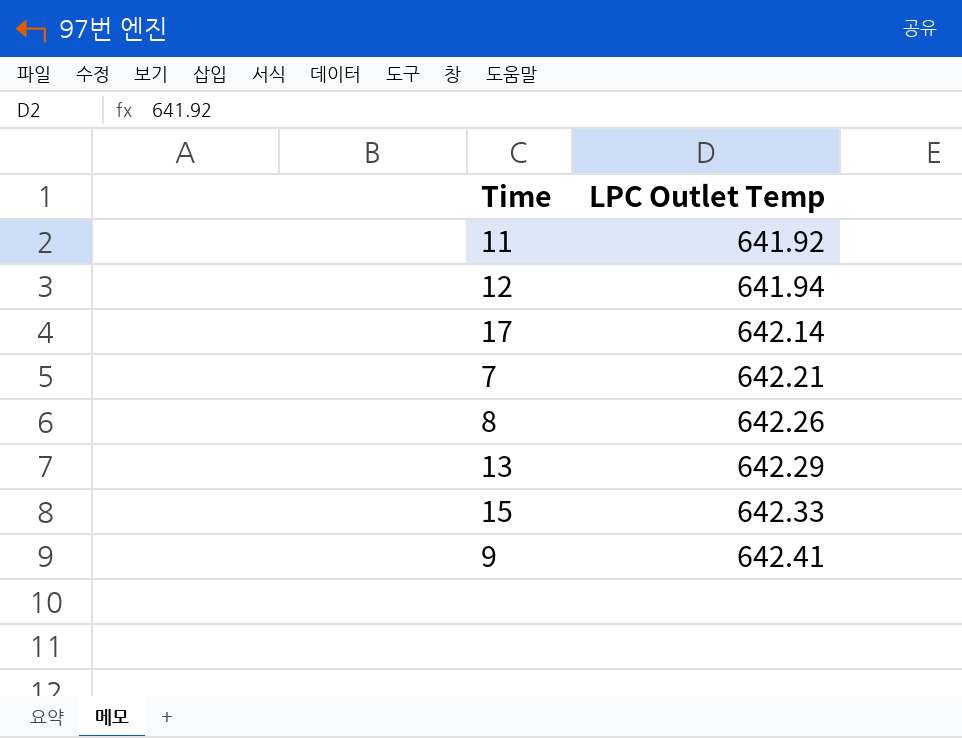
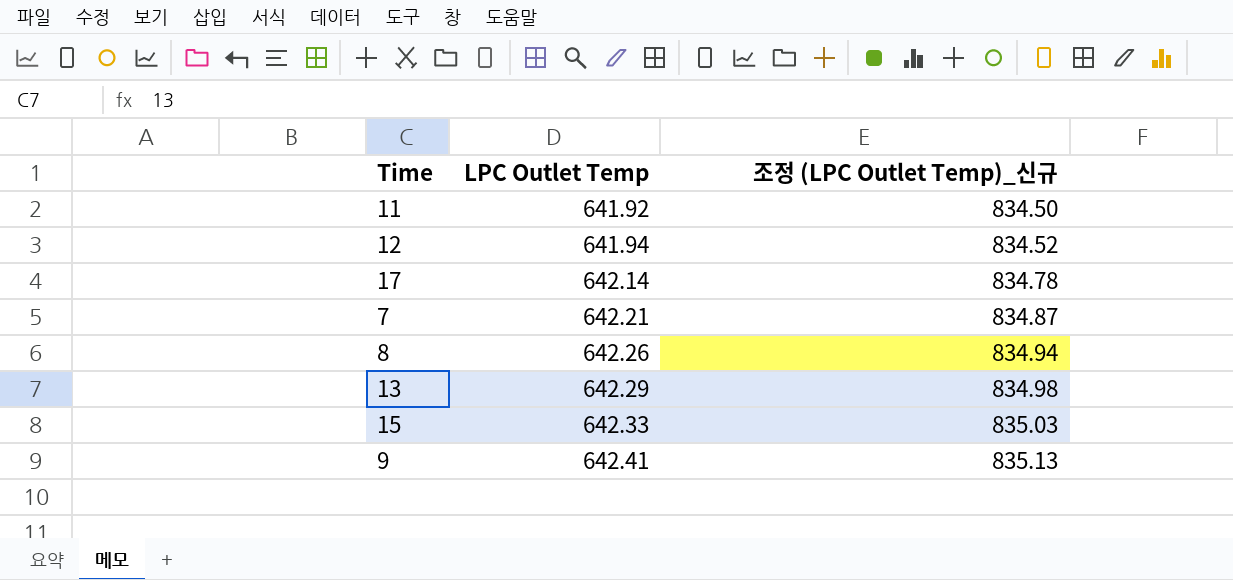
column 조정 (LPC Outlet Temp)_신규 | formula: none -> [LPC Outlet Temp] * 1.3

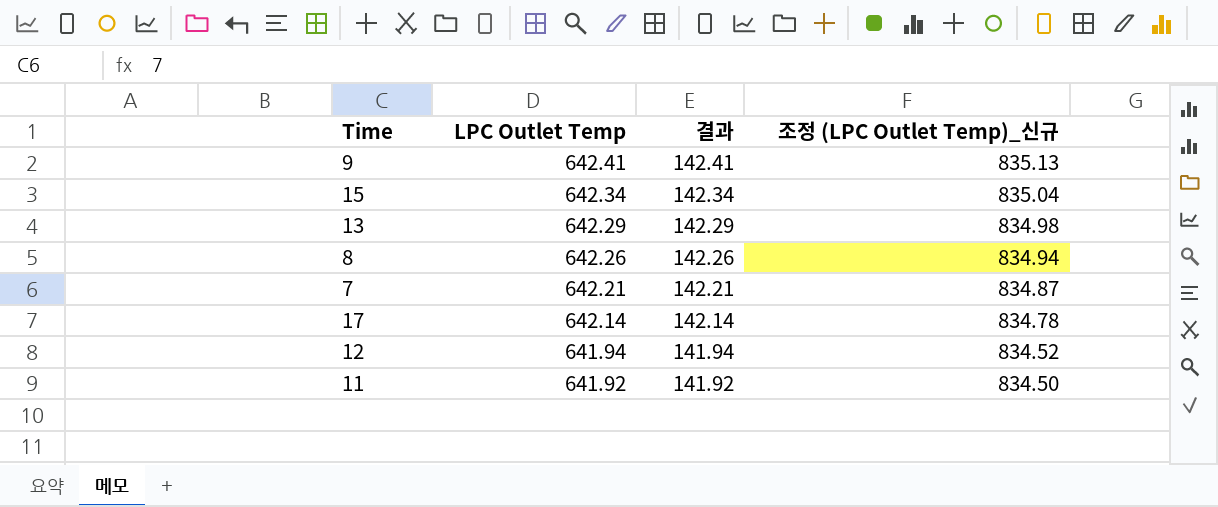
row order: LPC Outlet Temp ascending -> LPC Outlet Temp descending
column 결과 | formula: none -> [LPC Outlet Temp] - 500
15 | LPC Outlet Temp: 642.33 -> 642.34
15 | 조정 (LPC Outlet Temp)_신규: 835.03 -> 835.04

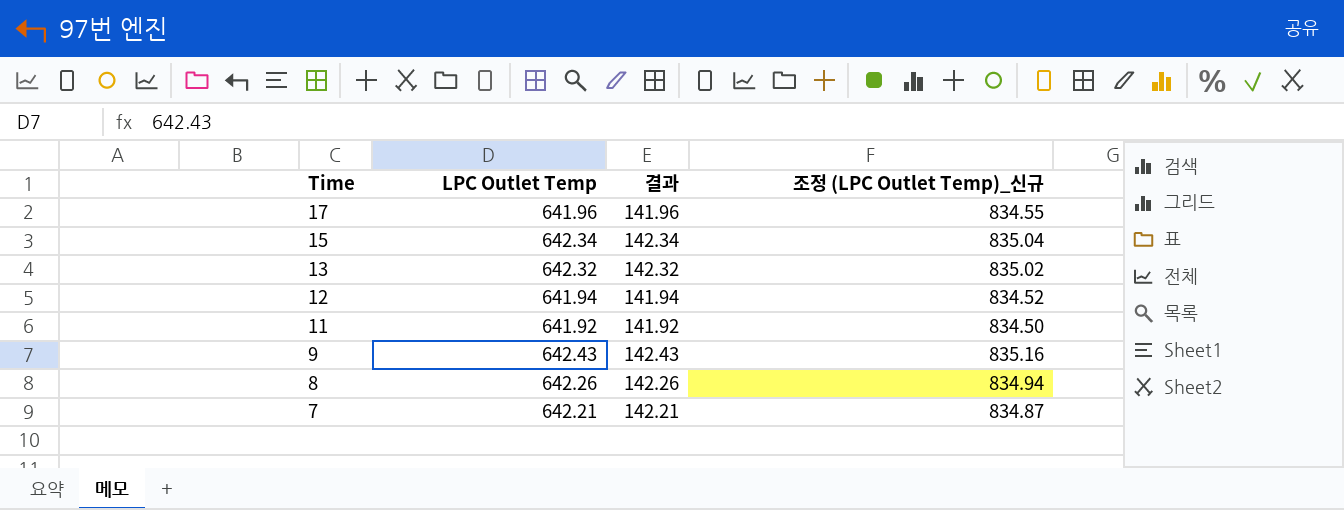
row order: LPC Outlet Temp descending -> Time descending
17 | LPC Outlet Temp: 642.14 -> 641.96
17 | 결과: 142.14 -> 141.96
17 | 조정 (LPC Outlet Temp)_신규: 834.78 -> 834.55
13 | LPC Outlet Temp: 642.29 -> 642.32
13 | 결과: 142.29 -> 142.32
13 | 조정 (LPC Outlet Temp)_신규: 834.98 -> 835.02
9 | LPC Outlet Temp: 642.41 -> 642.43
9 | 결과: 142.41 -> 142.43
9 | 조정 (LPC Outlet Temp)_신규: 835.13 -> 835.16

